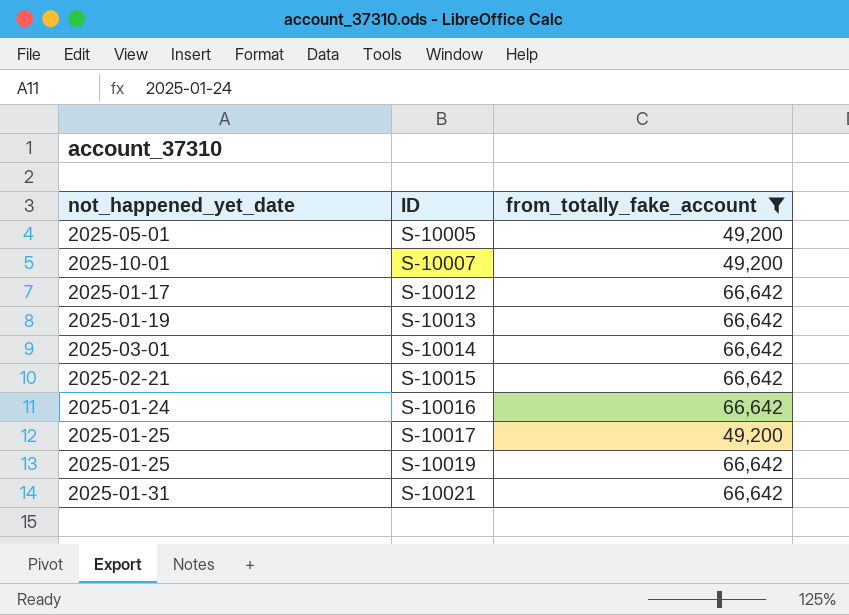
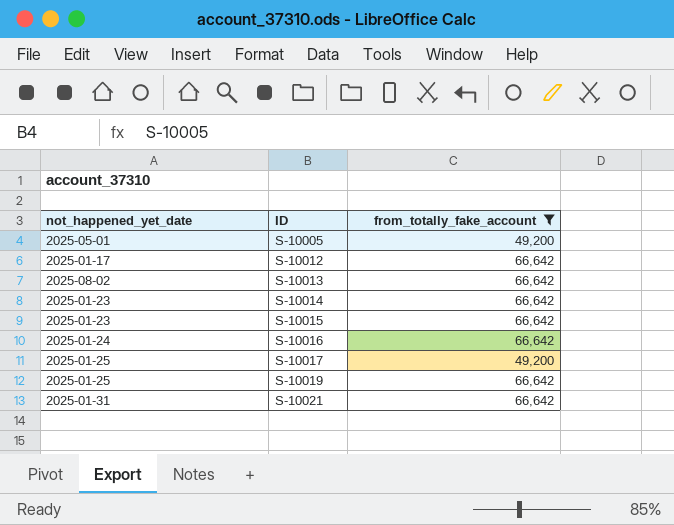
row S-10007: 2025-10-01 | 49,200 -> none
S-10013 | not_happened_yet_date: 2025-01-19 -> 2025-08-02
S-10014 | not_happened_yet_date: 2025-03-01 -> 2025-01-23
S-10015 | not_happened_yet_date: 2025-02-21 -> 2025-01-23

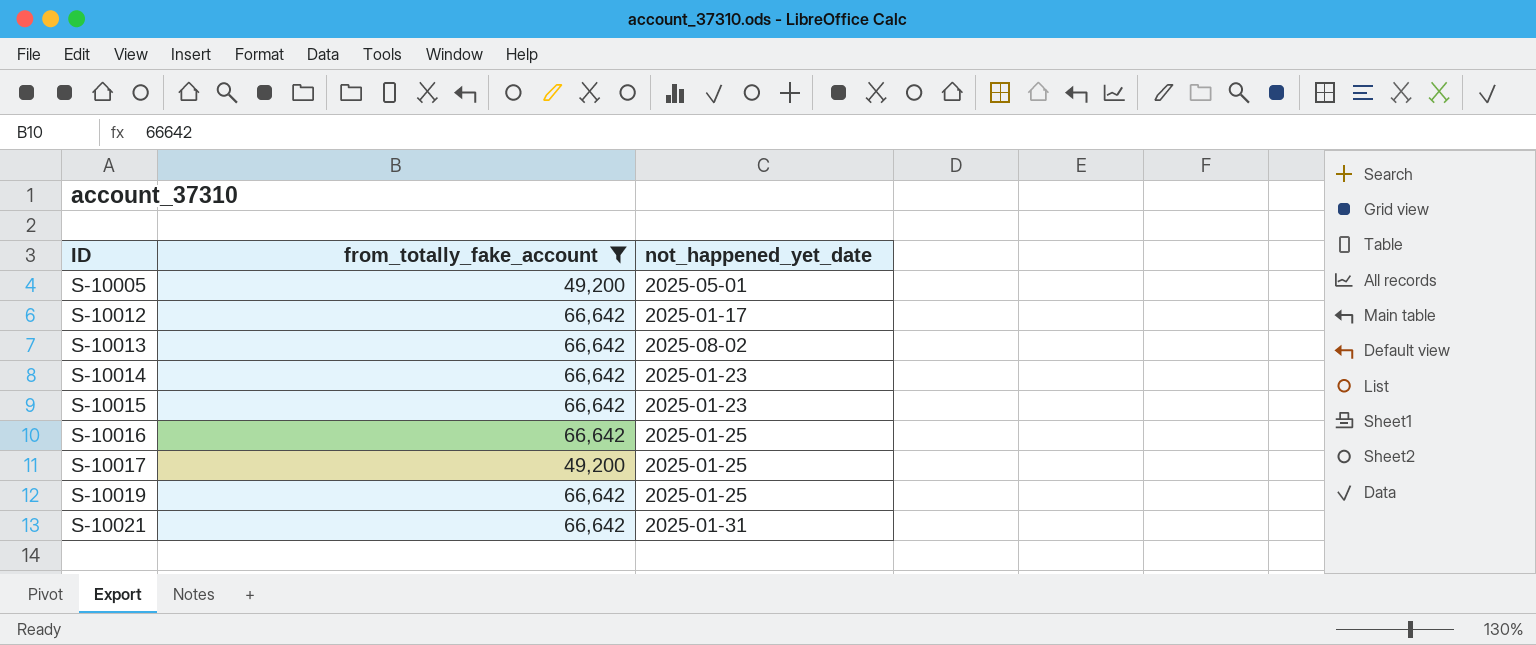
column not_happened_yet_date | position: 1 -> 3
S-10016 | not_happened_yet_date: 2025-01-24 -> 2025-01-25

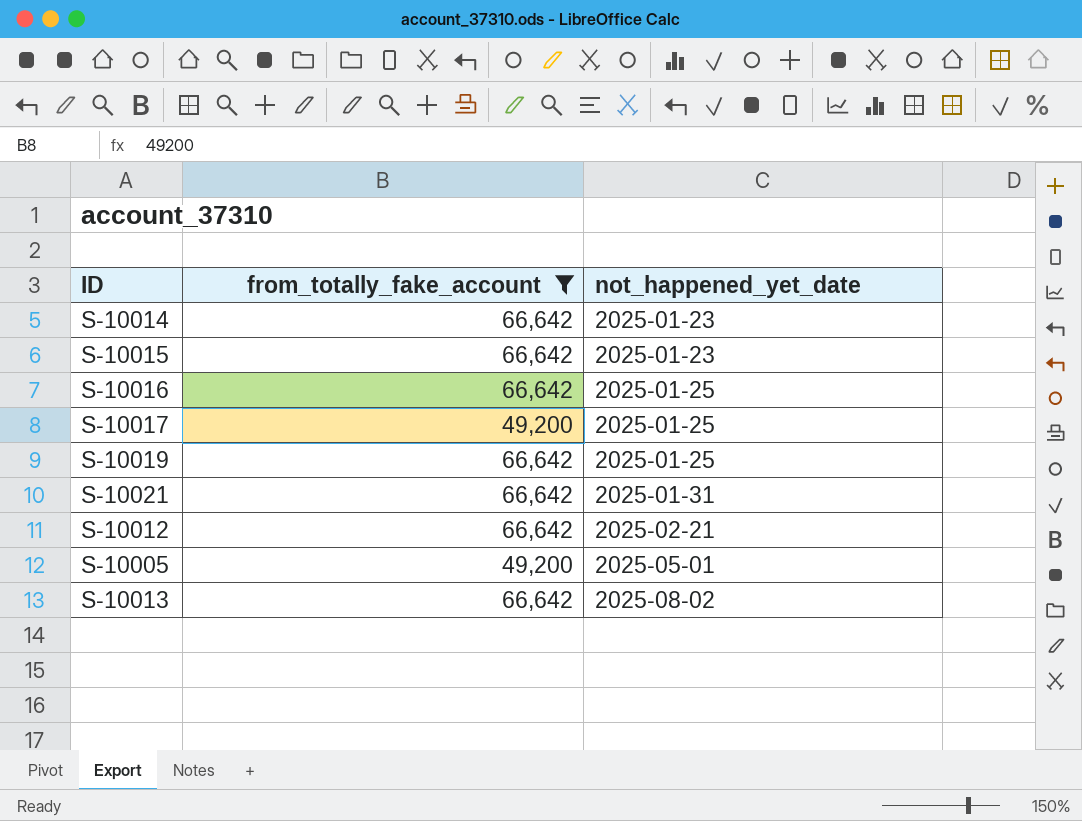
row order: ID ascending -> not_happened_yet_date ascending
S-10012 | not_happened_yet_date: 2025-01-17 -> 2025-02-21

